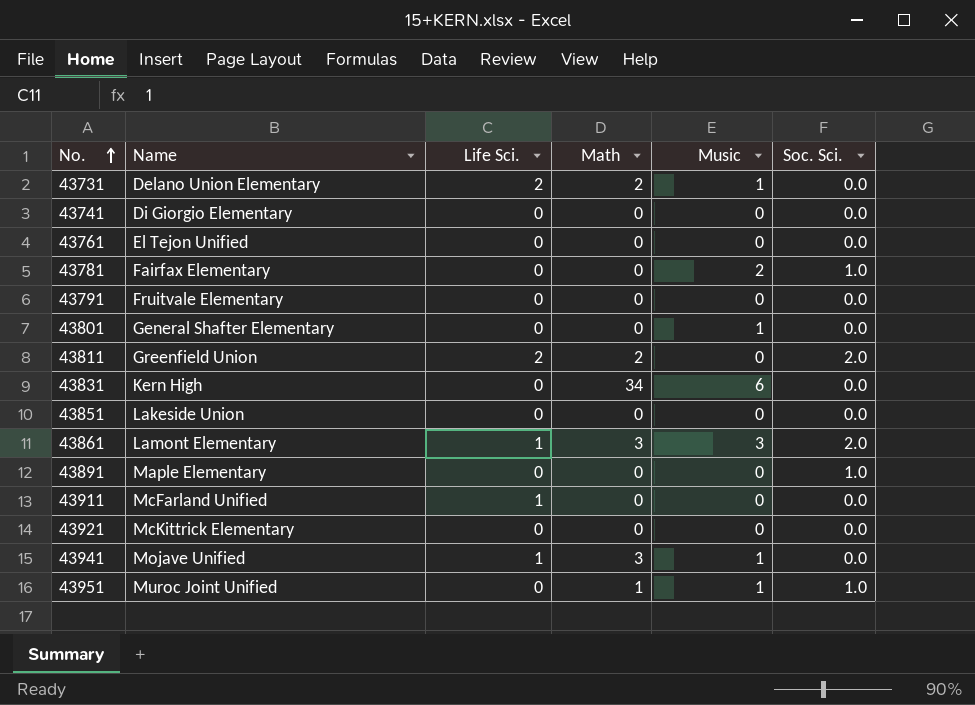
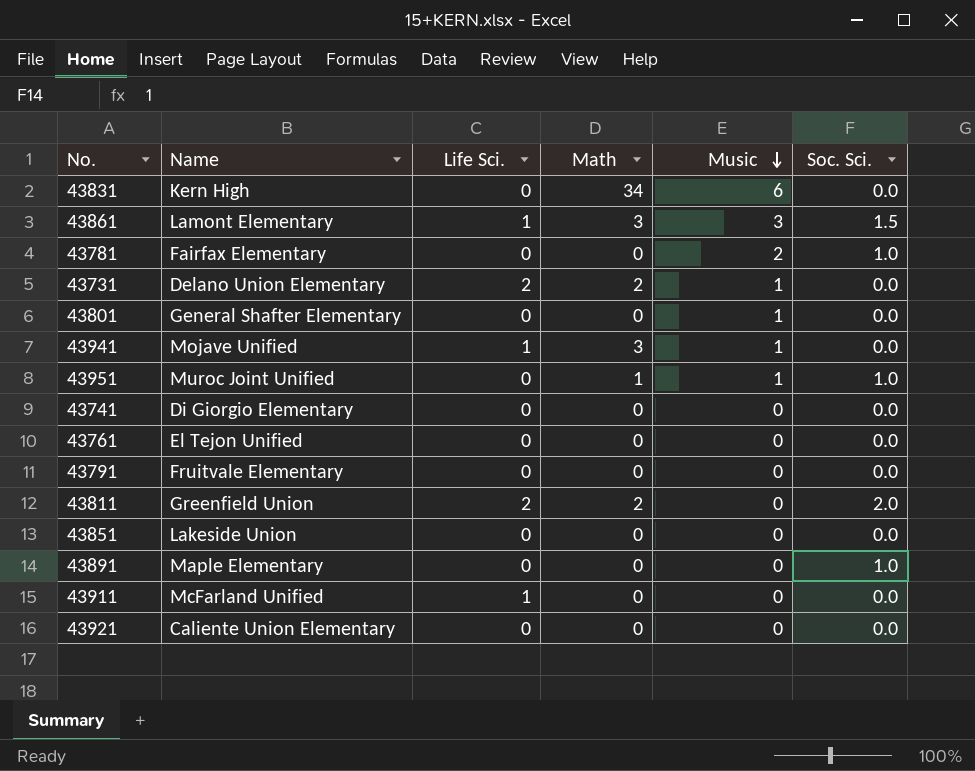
row order: No. ascending -> Music descending
43861 | Soc. Sci.: 2.0 -> 1.5
43921 | Name: McKittrick Elementary -> Caliente Union Elementary

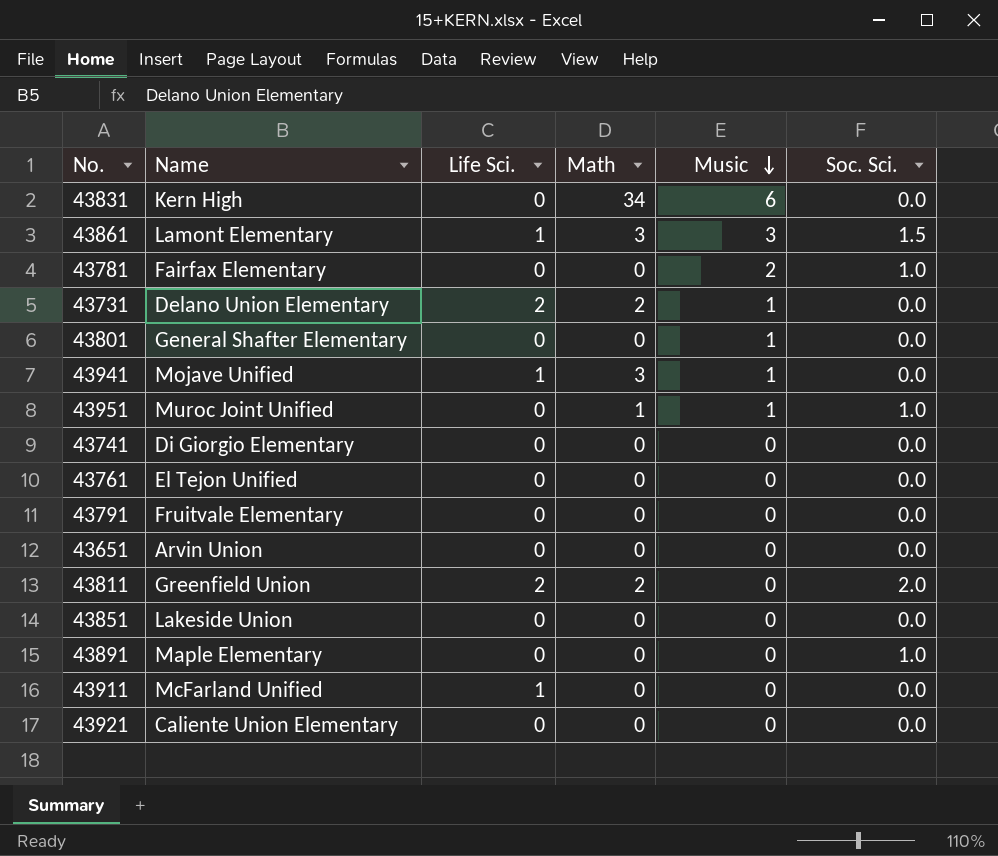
row 43651: none -> Arvin Union | 0 | 0 | 0 | 0.0

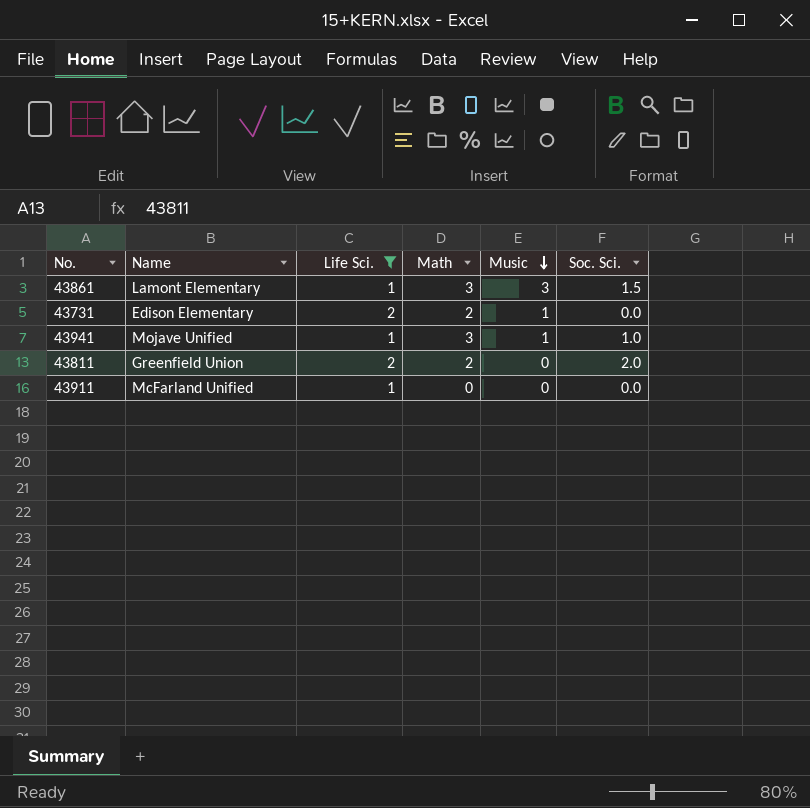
filter: none -> Life Sci. != 0
43731 | Name: Delano Union Elementary -> Edison Elementary
43941 | Soc. Sci.: 0.0 -> 1.0

